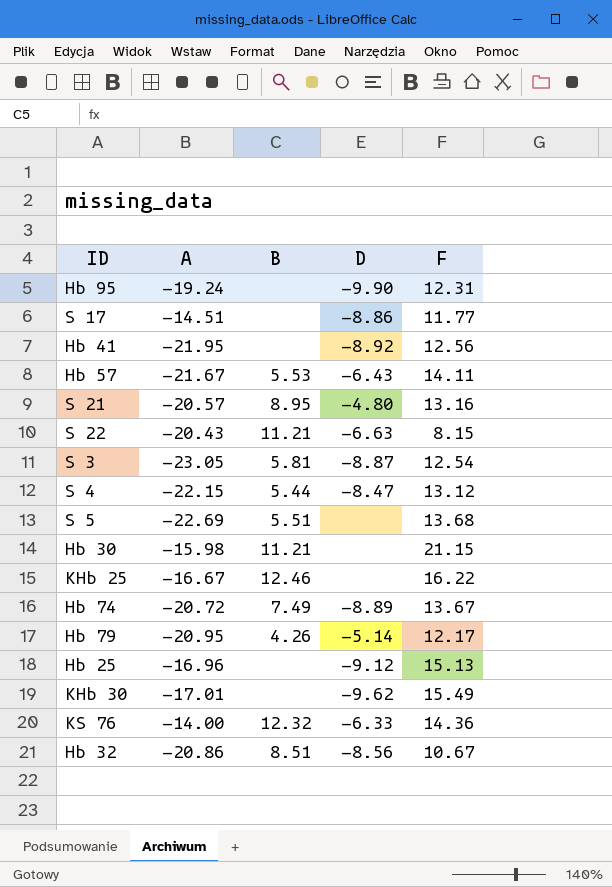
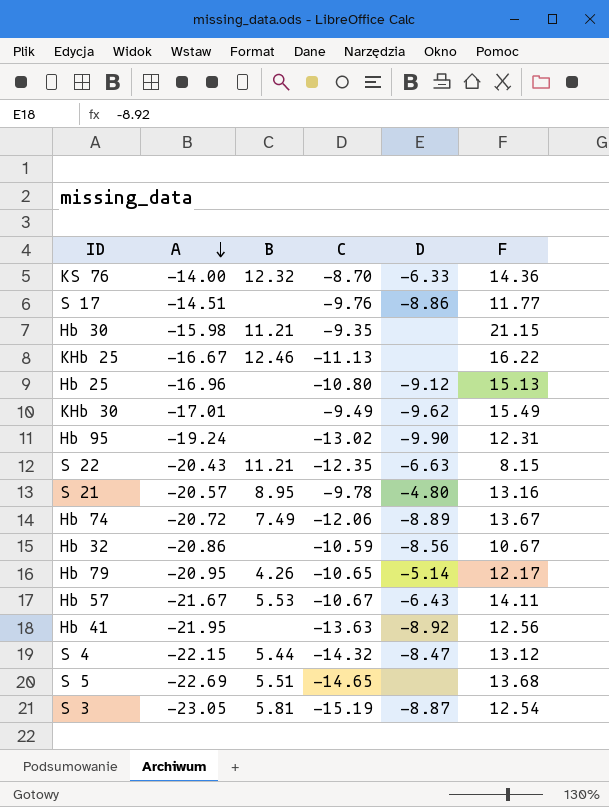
row order: none -> A descending
column C | position: none -> 4
Hb 32 | B: 8.51 -> none

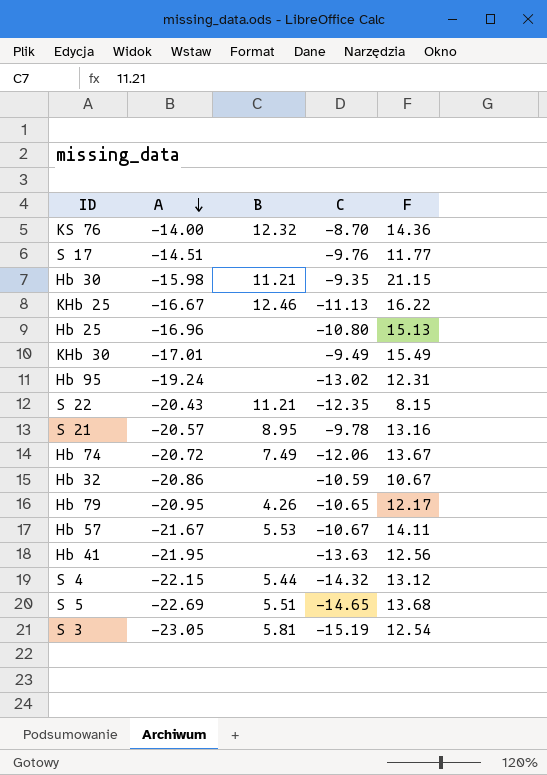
column D | position: 5 -> none

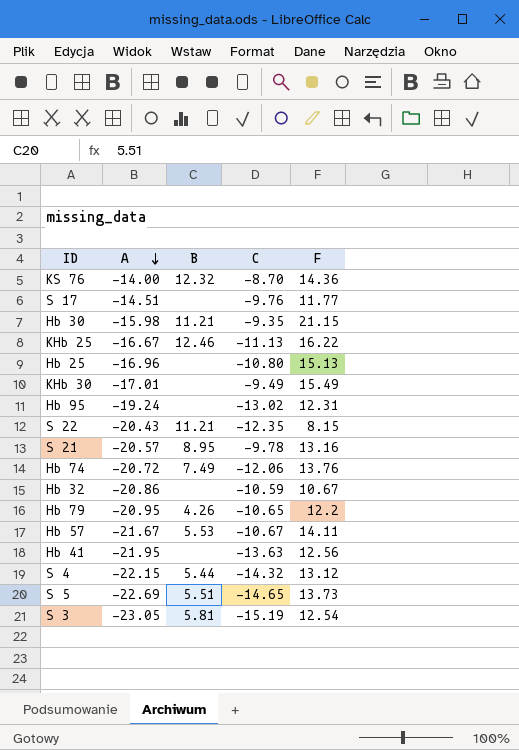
Hb 74 | F: 13.67 -> 13.76
Hb 79 | F: 12.17 -> 12.2
S 5 | F: 13.68 -> 13.73

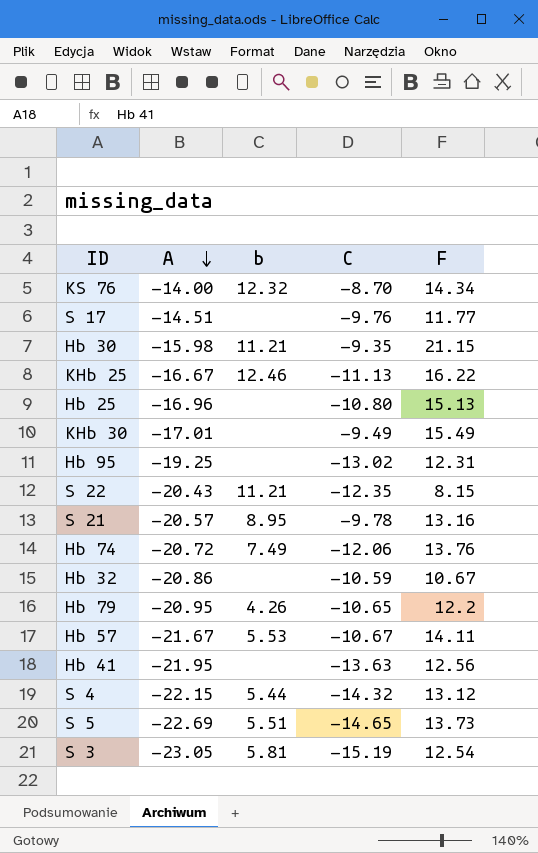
column name: B -> b
KS 76 | F: 14.36 -> 14.34
Hb 95 | A: -19.24 -> -19.25

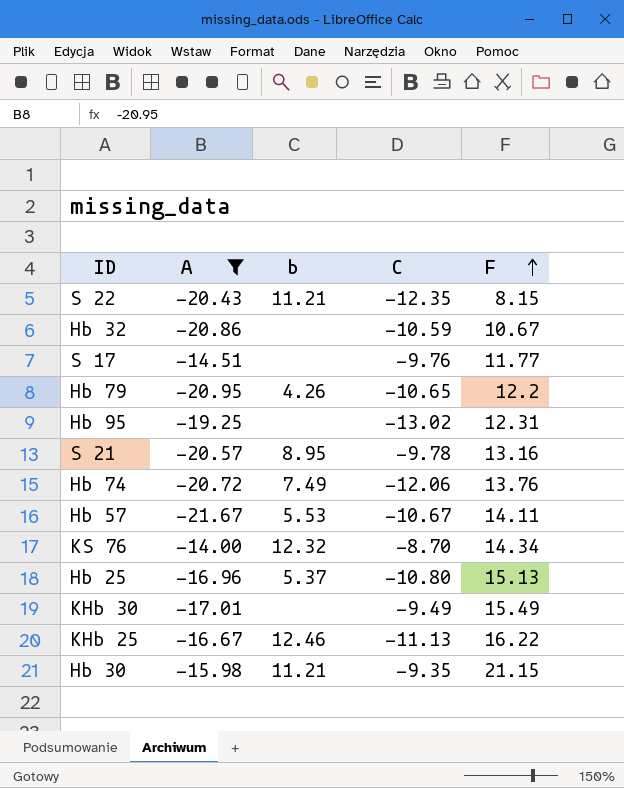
filter: none -> A >= -21.67
row order: A descending -> F ascending
Hb 25 | b: none -> 5.37

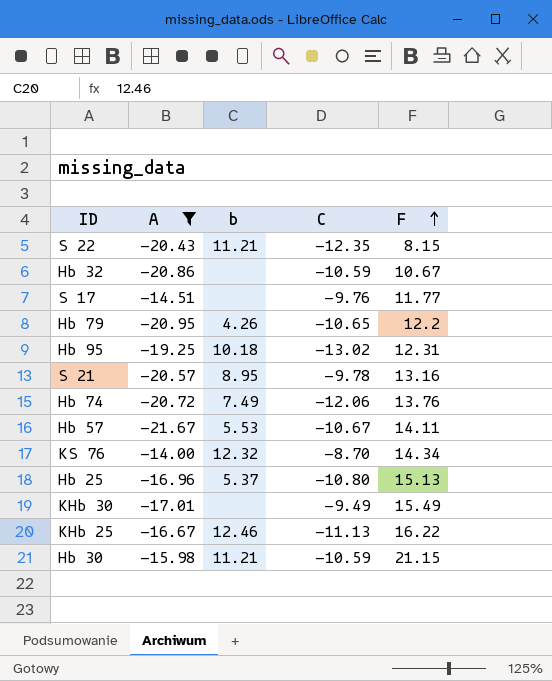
Hb 95 | b: none -> 10.18
Hb 30 | C: -9.35 -> -10.59

